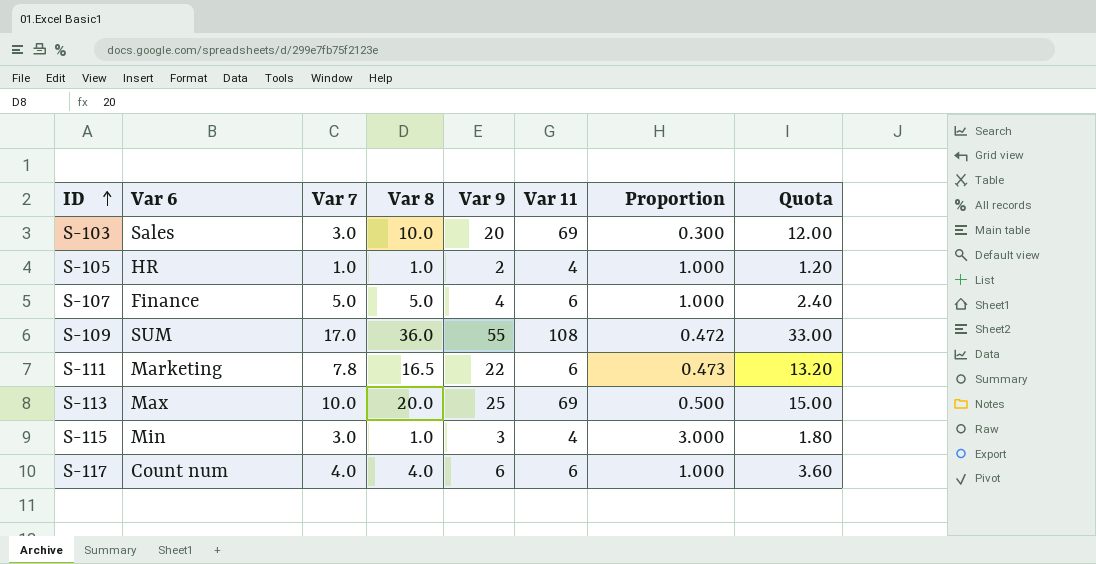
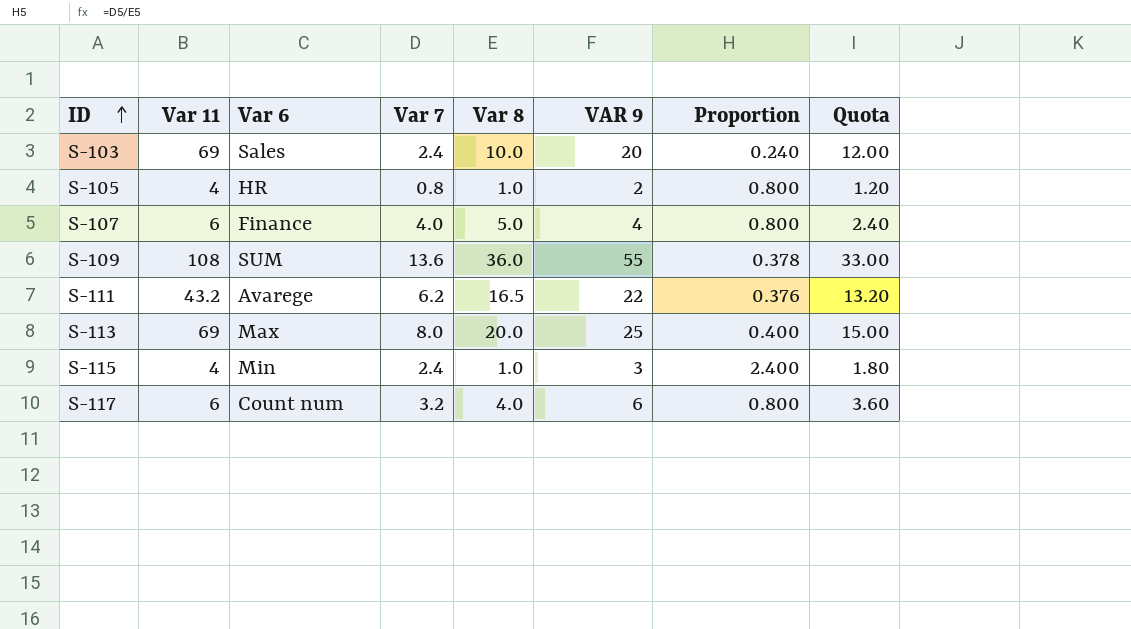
column Var 11 | position: 6 -> 2
column name: Var 9 -> VAR 9
S-103 | Var 7: 3.0 -> 2.4
S-103 | Proportion: 0.300 -> 0.240
S-105 | Var 7: 1.0 -> 0.8
S-105 | Proportion: 1.000 -> 0.800
S-107 | Var 7: 5.0 -> 4.0
S-107 | Proportion: 1.000 -> 0.800
S-109 | Var 7: 17.0 -> 13.6
S-109 | Proportion: 0.472 -> 0.378
S-111 | Var 11: 6 -> 43.2
S-111 | Var 6: Marketing -> Avarege
S-111 | Var 7: 7.8 -> 6.2
S-111 | Proportion: 0.473 -> 0.376
S-113 | Var 7: 10.0 -> 8.0
S-113 | Proportion: 0.500 -> 0.400
S-115 | Var 7: 3.0 -> 2.4
S-115 | Proportion: 3.000 -> 2.400
S-117 | Var 7: 4.0 -> 3.2
S-117 | Proportion: 1.000 -> 0.800

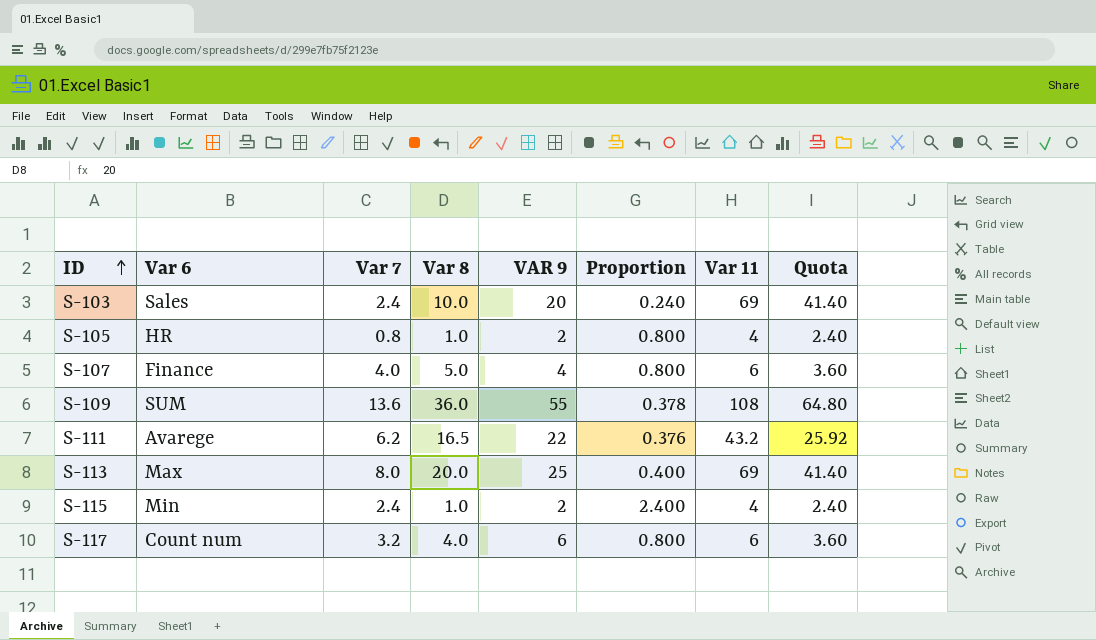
column Var 11 | position: 2 -> 7
column Quota | formula: [VAR 9] * 0.6 -> [Var 11] * 0.6
S-115 | VAR 9: 3 -> 2

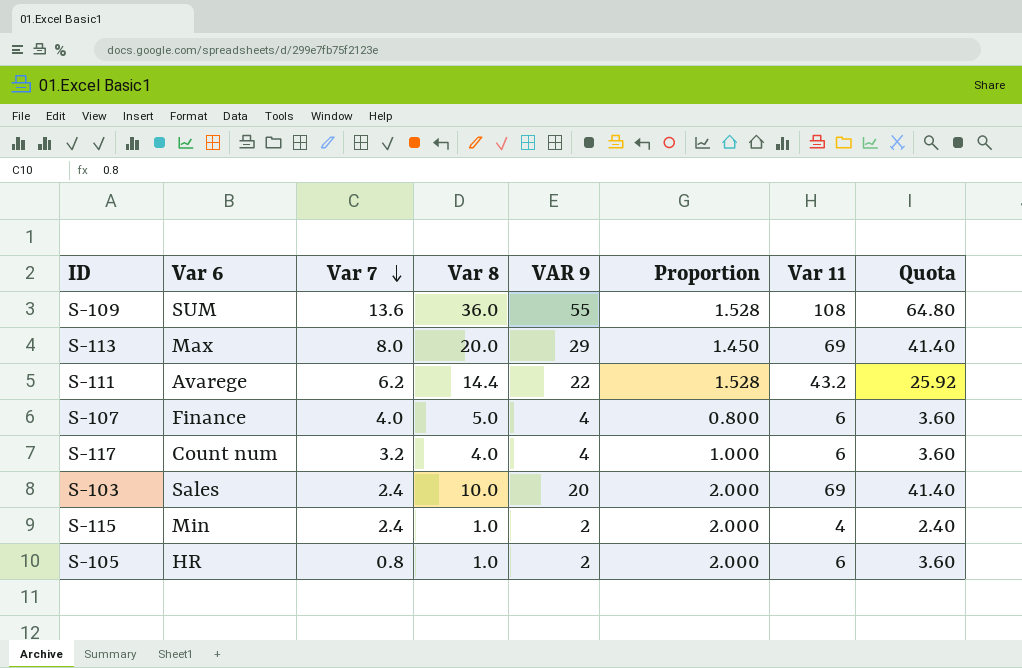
row order: ID ascending -> Var 7 descending
column Proportion | formula: [Var 7] / [Var 8] -> [VAR 9] / [Var 8]
S-113 | VAR 9: 25 -> 29
S-111 | Var 8: 16.5 -> 14.4
S-117 | VAR 9: 6 -> 4
S-105 | Var 11: 4 -> 6
S-105 | Quota: 2.40 -> 3.60

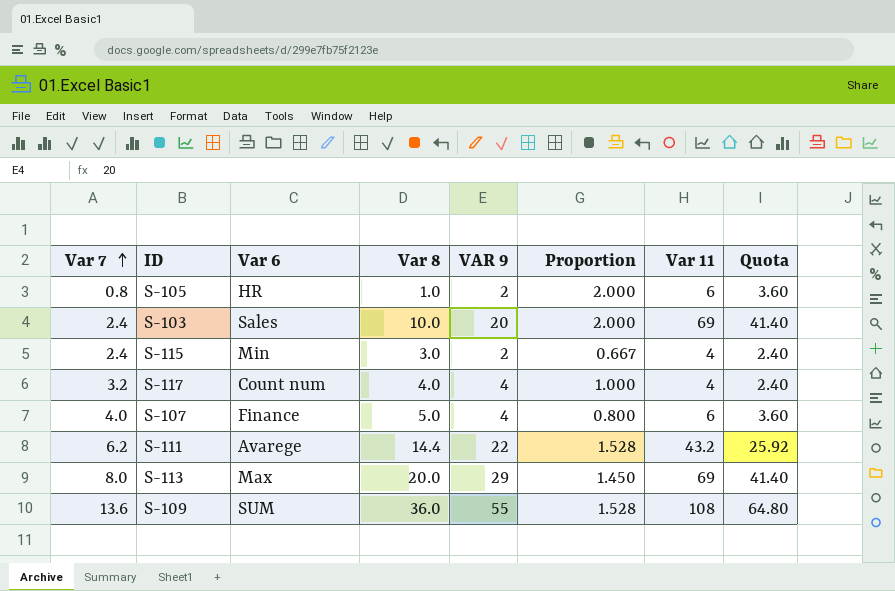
row order: Var 7 descending -> Var 7 ascending
column Var 7 | position: 3 -> 1
S-115 | Var 8: 1.0 -> 3.0
S-115 | Proportion: 2.000 -> 0.667
S-117 | Var 11: 6 -> 4
S-117 | Quota: 3.60 -> 2.40

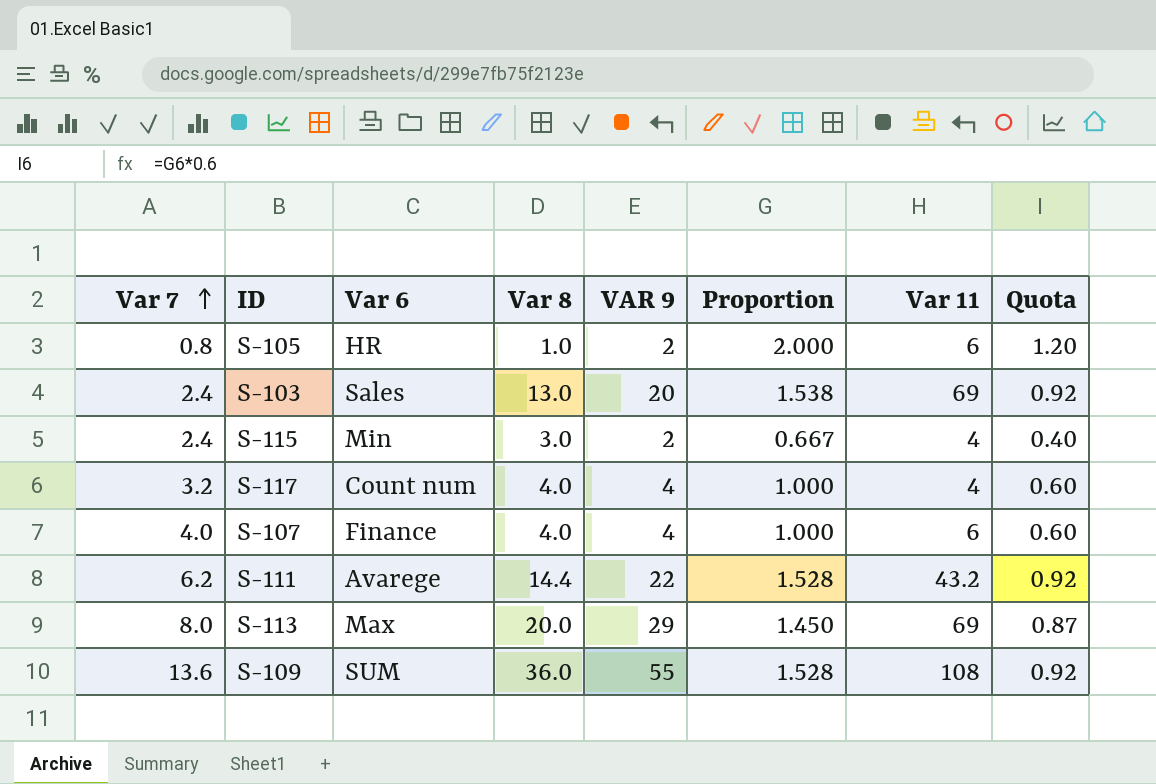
column Quota | formula: [Var 11] * 0.6 -> [Proportion] * 0.6
S-103 | Var 8: 10.0 -> 13.0
S-103 | Proportion: 2.000 -> 1.538
S-107 | Var 8: 5.0 -> 4.0
S-107 | Proportion: 0.800 -> 1.000

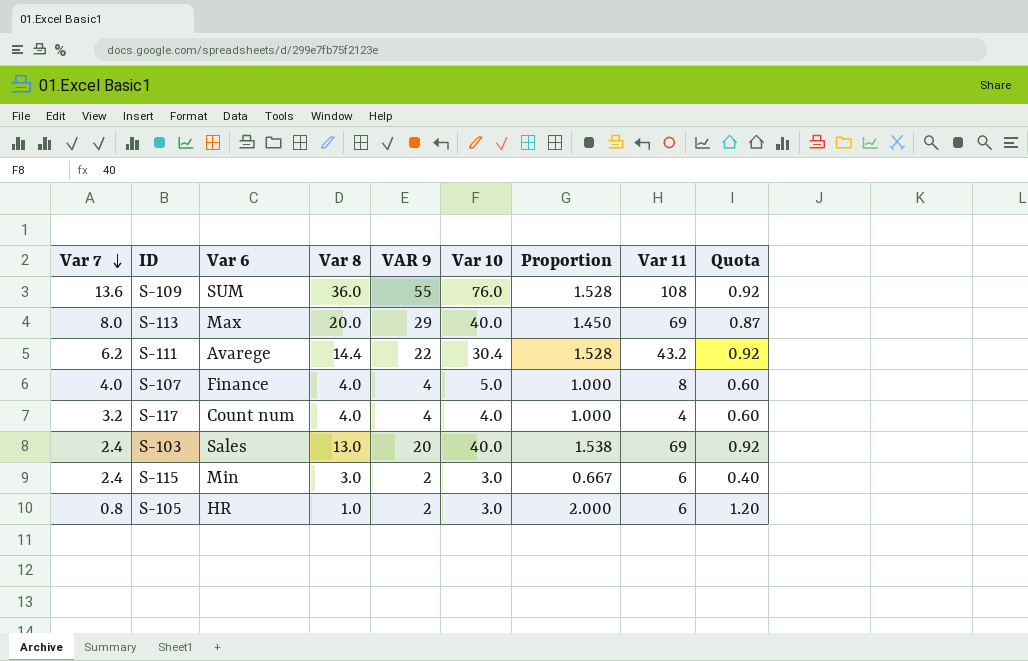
row order: Var 7 ascending -> Var 7 descending
column Var 10 | position: none -> 6
S-107 | Var 11: 6 -> 8
S-115 | Var 11: 4 -> 6

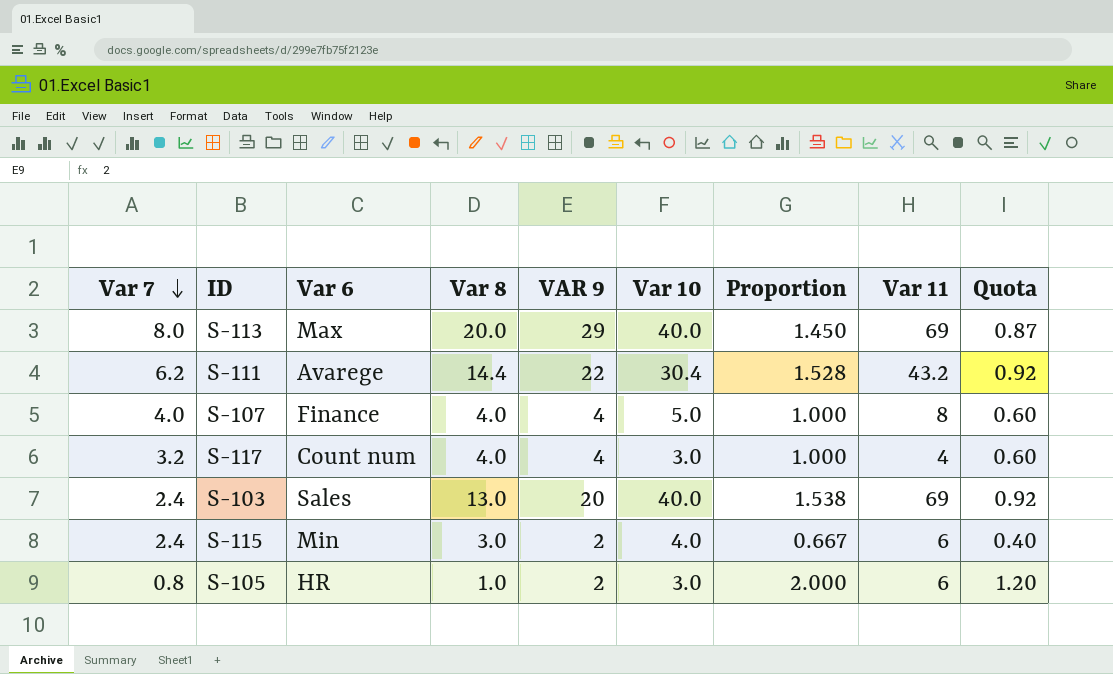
row S-109: 13.6 | SUM | 36.0 | 55 | 76.0 | 1.528 | 108 | 0.92 -> none
S-117 | Var 10: 4.0 -> 3.0
S-115 | Var 10: 3.0 -> 4.0

